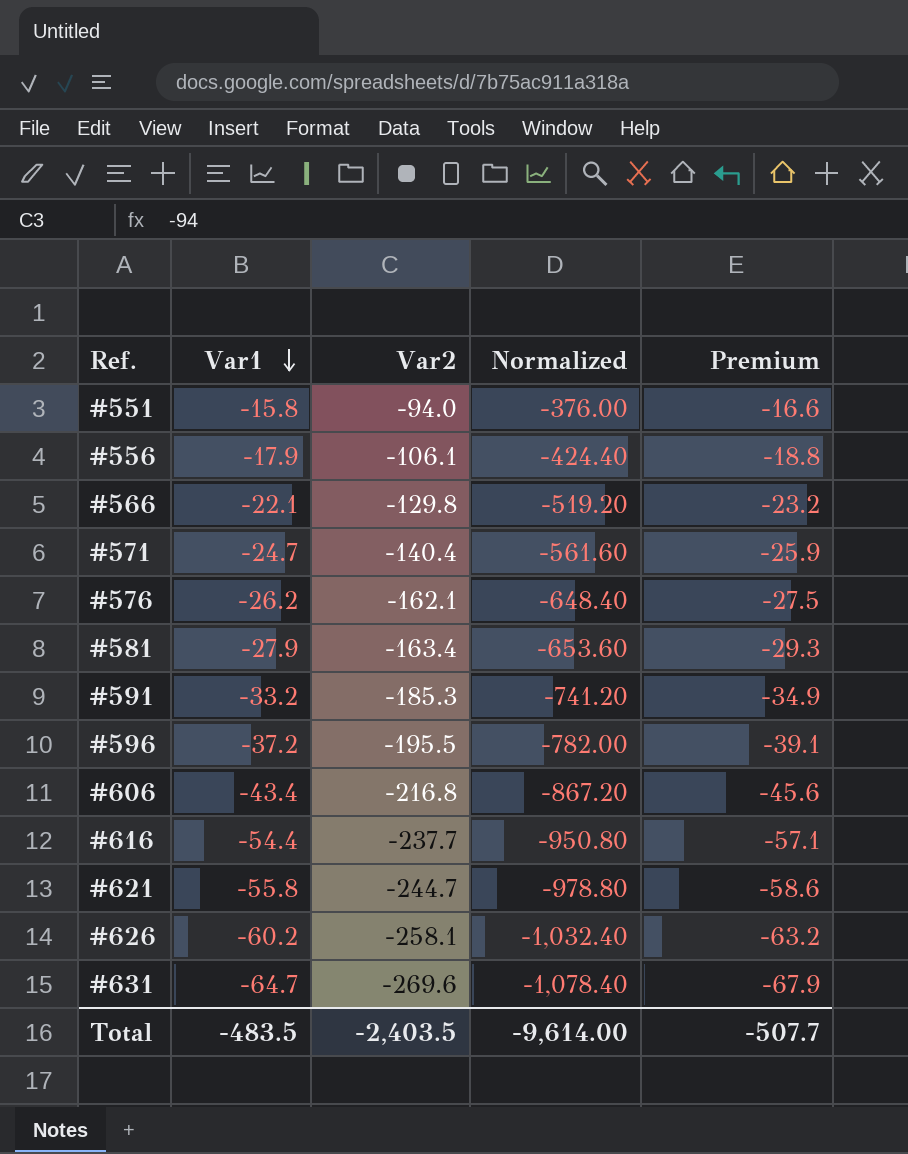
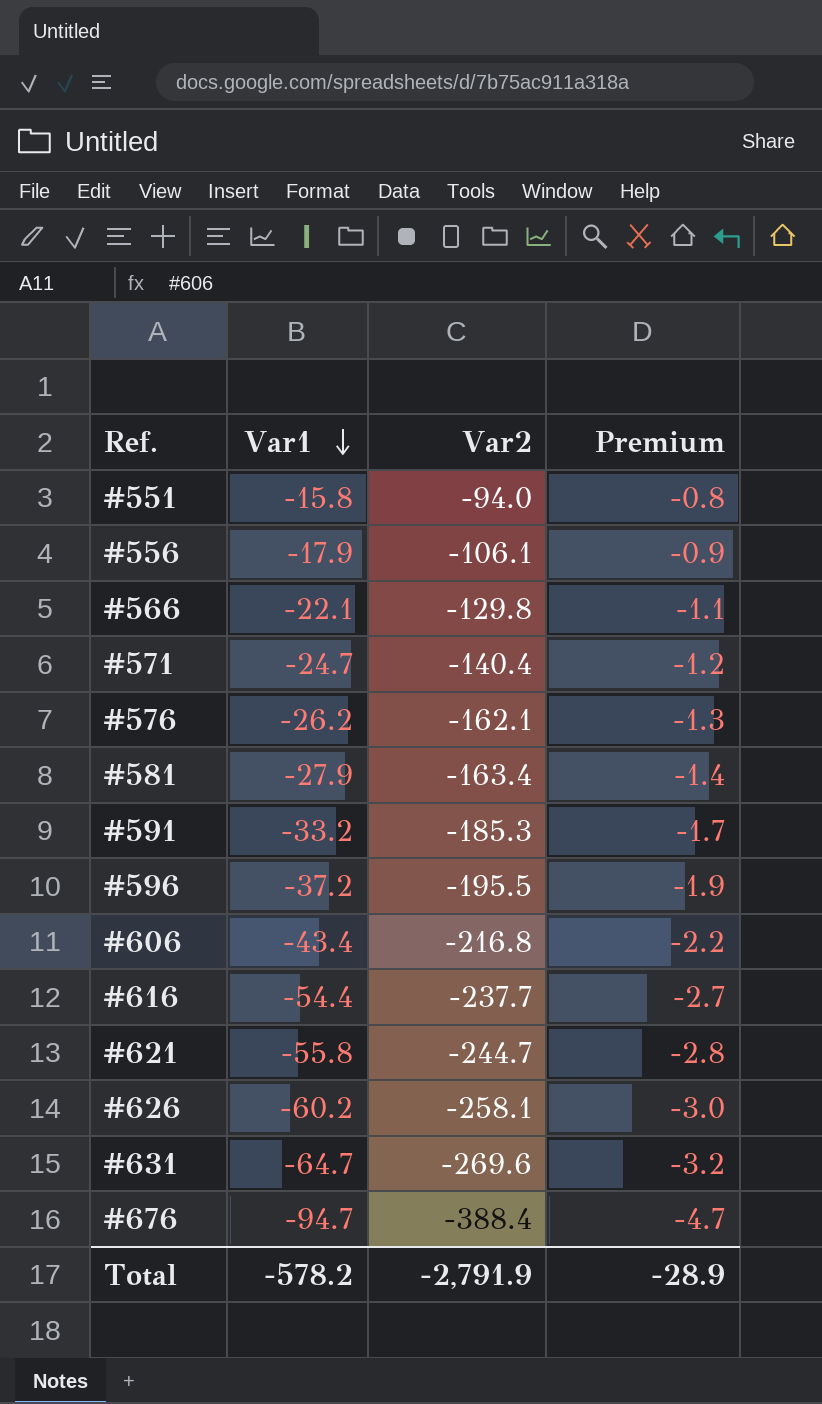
column Normalized | formula: [Var2] * 4 -> none
column Premium | formula: [Var1] * 1.05 -> [Var1] * 0.05
row #676: none -> -94.7 | -388.4 | -4.7
Total | Var1: -483.5 -> -578.2
Total | Var2: -2,403.5 -> -2,791.9
Total | Premium: -507.7 -> -28.9

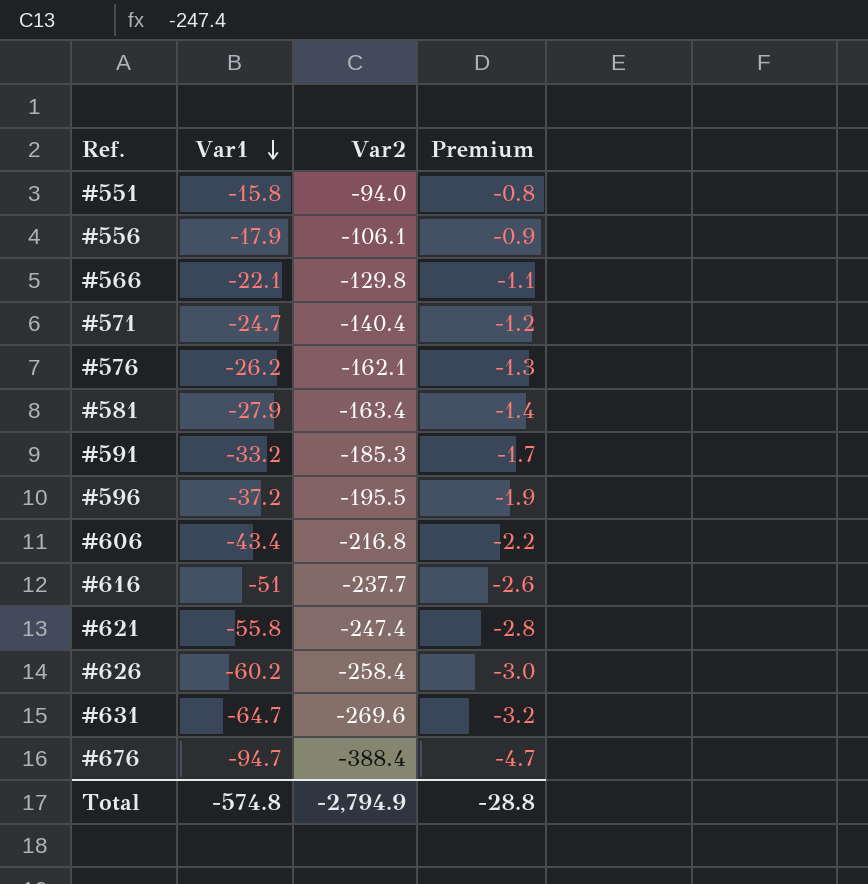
#616 | Var1: -54.4 -> -51
#616 | Premium: -2.7 -> -2.6
#621 | Var2: -244.7 -> -247.4
#626 | Var2: -258.1 -> -258.4
Total | Var1: -578.2 -> -574.8
Total | Var2: -2,791.9 -> -2,794.9
Total | Premium: -28.9 -> -28.8

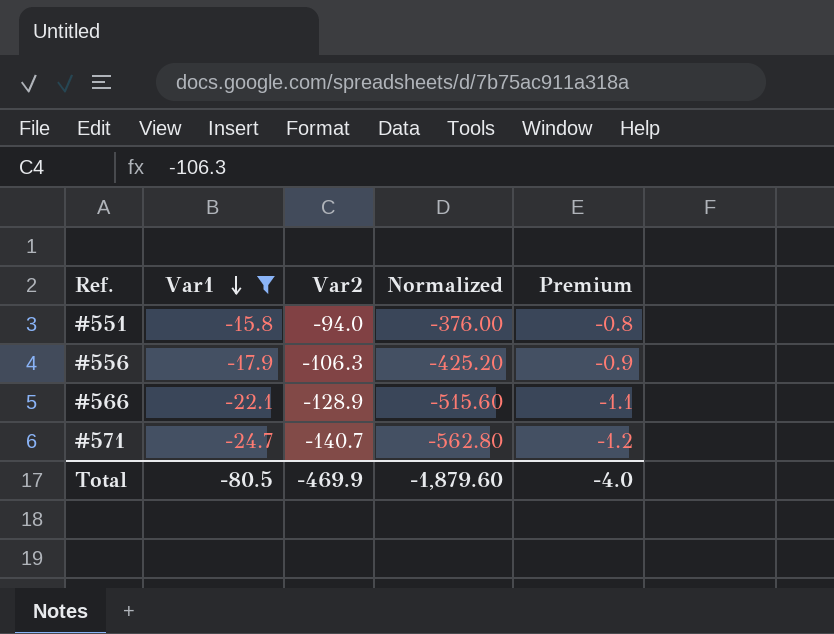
filter: none -> Var1 >= -24.7
column Normalized | formula: none -> [Var2] * 4
#556 | Var2: -106.1 -> -106.3
#566 | Var2: -129.8 -> -128.9
#571 | Var2: -140.4 -> -140.7
Total | Var1: -574.8 -> -80.5
Total | Var2: -2,794.9 -> -469.9
Total | Premium: -28.8 -> -4.0

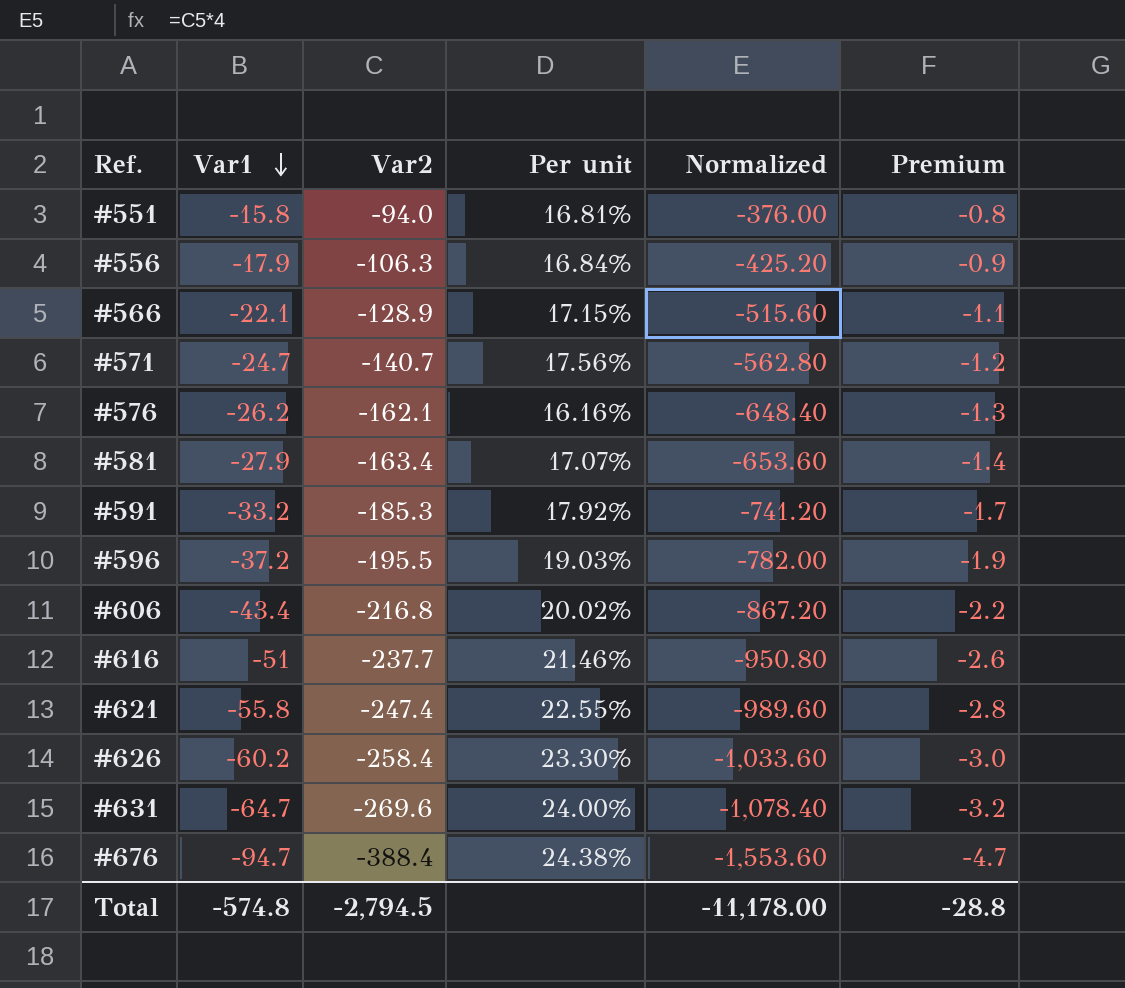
filter: Var1 >= -24.7 -> none
column Per unit | formula: none -> [Var1] / [Var2]
Total | Var1: -80.5 -> -574.8
Total | Var2: -469.9 -> -2,794.5
Total | Normalized: -1,879.60 -> -11,178.00
Total | Premium: -4.0 -> -28.8

